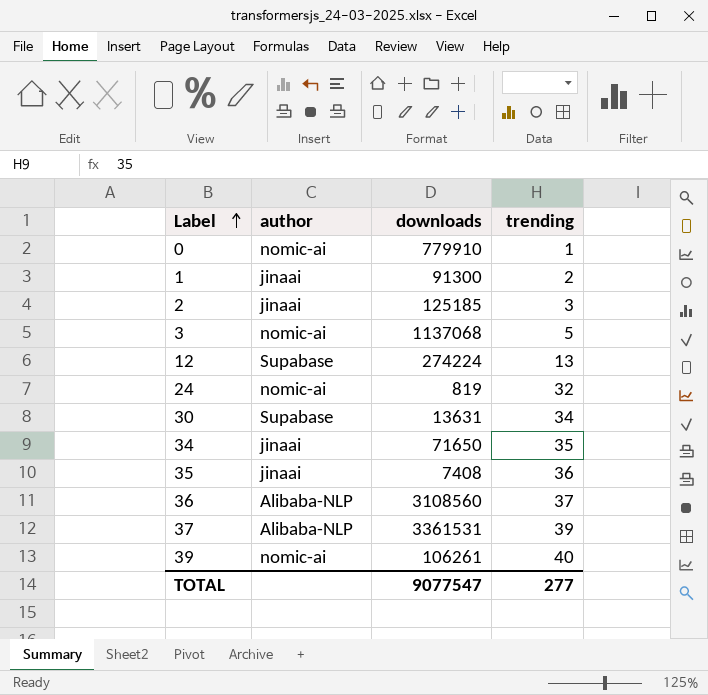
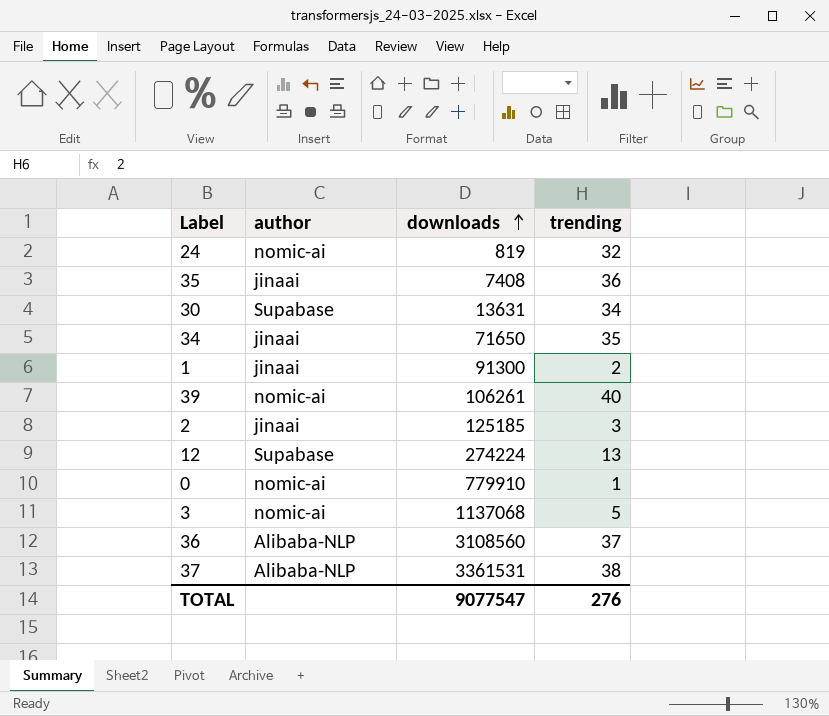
row order: Label ascending -> downloads ascending
37 | trending: 39 -> 38
TOTAL | trending: 277 -> 276

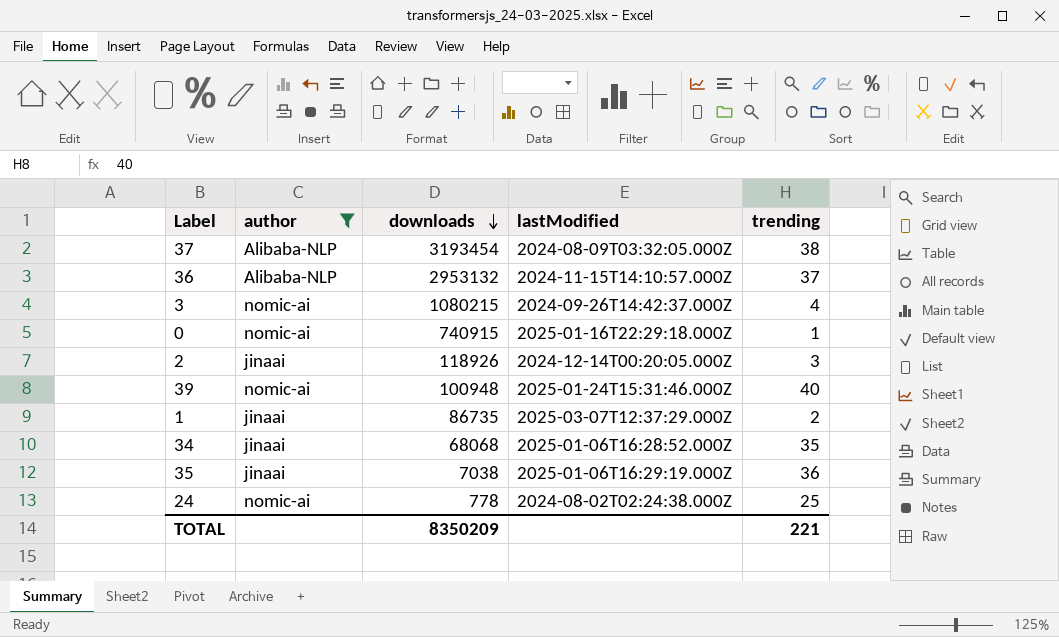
filter: none -> author != Supabase
row order: downloads ascending -> downloads descending
column lastModified | position: none -> 4
37 | downloads: 3361531 -> 3193454
36 | downloads: 3108560 -> 2953132
3 | downloads: 1137068 -> 1080215
3 | trending: 5 -> 4
0 | downloads: 779910 -> 740915
2 | downloads: 125185 -> 118926
39 | downloads: 106261 -> 100948
1 | downloads: 91300 -> 86735
34 | downloads: 71650 -> 68068
35 | downloads: 7408 -> 7038
24 | downloads: 819 -> 778
24 | trending: 32 -> 25
TOTAL | downloads: 9077547 -> 8350209
TOTAL | trending: 276 -> 221

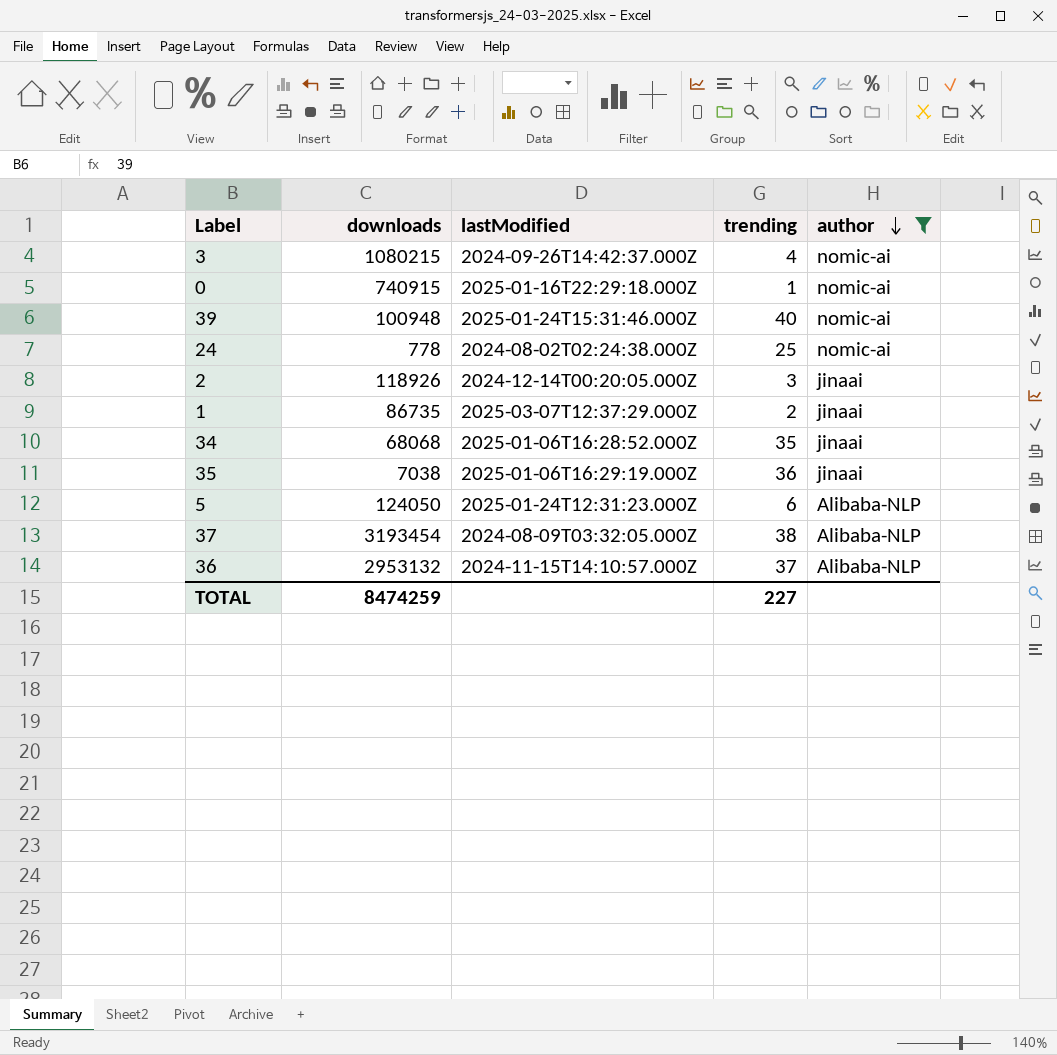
row order: downloads descending -> author descending
column author | position: 2 -> 5
row 5: none -> 124050 | 2025-01-24T12:31:23.000Z | 6 | Alibaba-NLP
TOTAL | downloads: 8350209 -> 8474259
TOTAL | trending: 221 -> 227

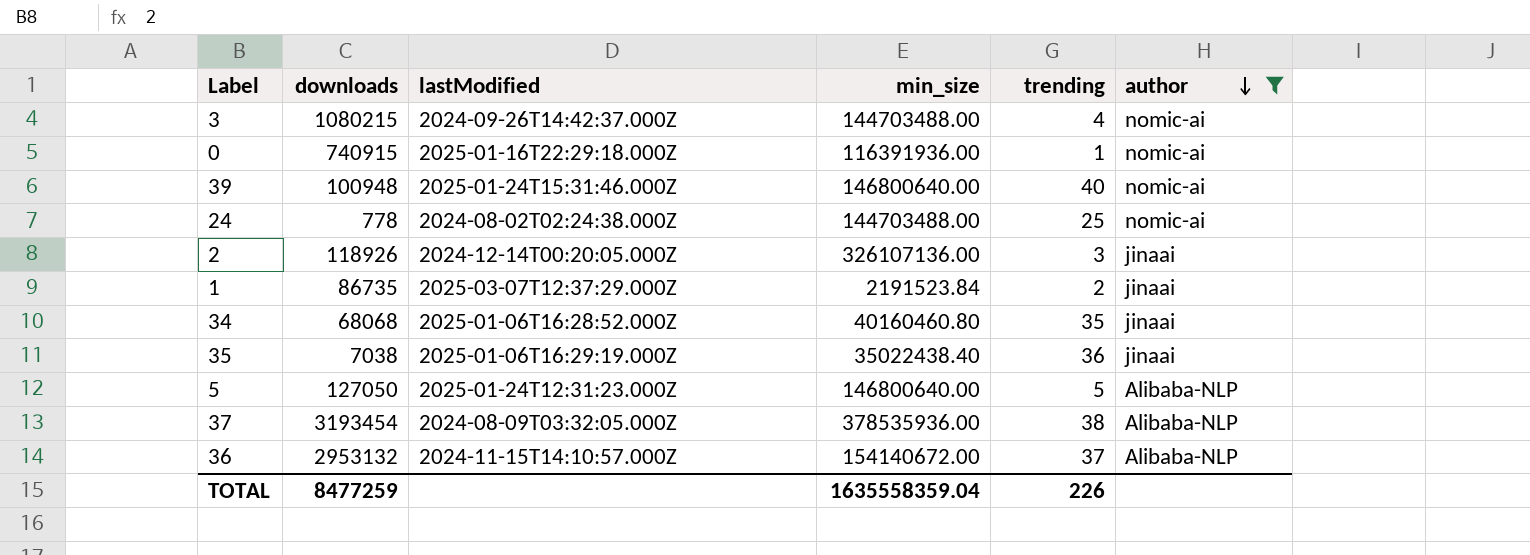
column min_size | position: none -> 4
5 | downloads: 124050 -> 127050
5 | trending: 6 -> 5
TOTAL | downloads: 8474259 -> 8477259
TOTAL | trending: 227 -> 226

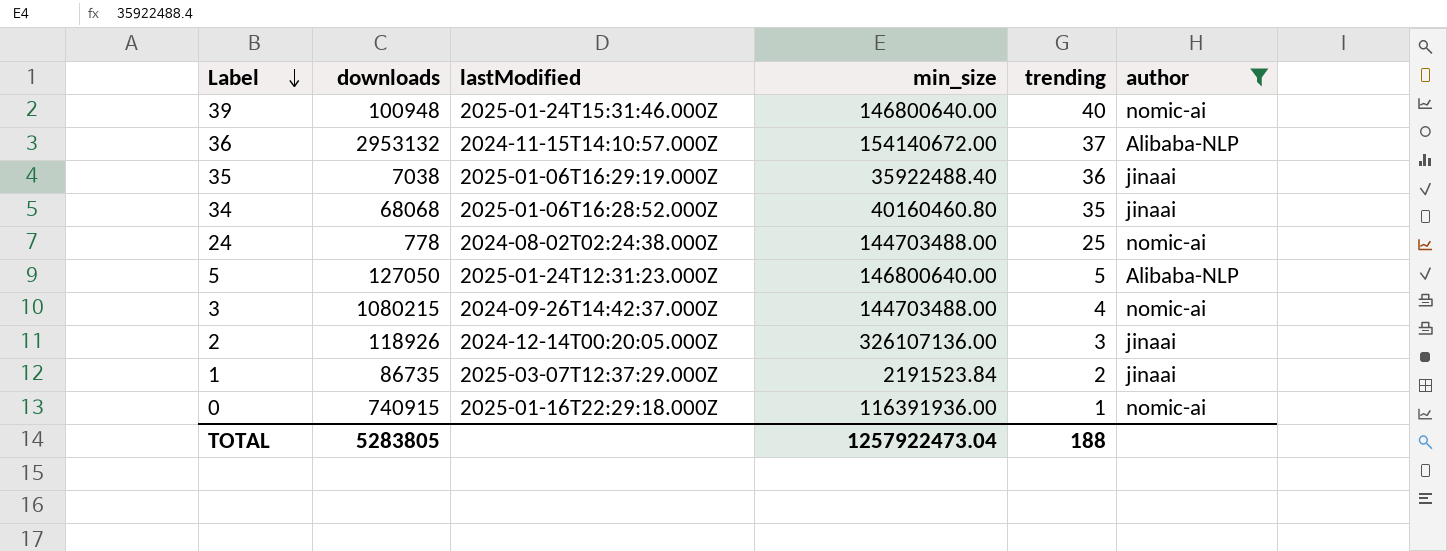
row order: author descending -> Label descending
row 37: 3193454 | 2024-08-09T03:32:05.000Z | 378535936.00 | 38 | Alibaba-NLP -> none
35 | min_size: 35022438.40 -> 35922488.40
TOTAL | downloads: 8477259 -> 5283805
TOTAL | min_size: 1635558359.04 -> 1257922473.04
TOTAL | trending: 226 -> 188

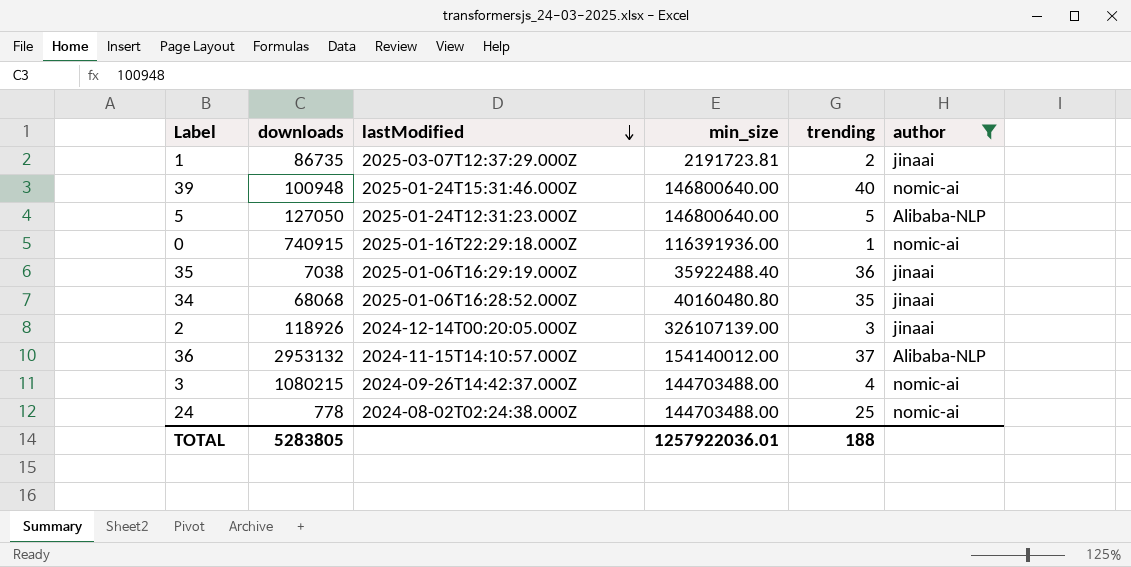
row order: Label descending -> lastModified descending
1 | min_size: 2191523.84 -> 2191723.81
34 | min_size: 40160460.80 -> 40160480.80
2 | min_size: 326107136.00 -> 326107139.00
36 | min_size: 154140672.00 -> 154140012.00
TOTAL | min_size: 1257922473.04 -> 1257922036.01

